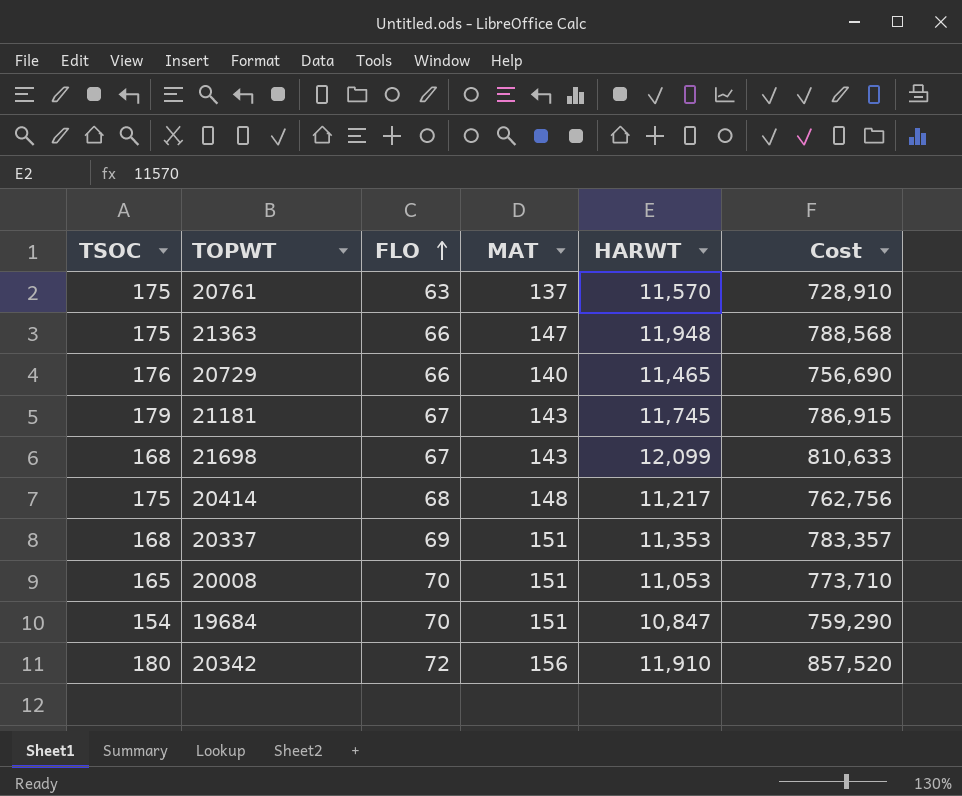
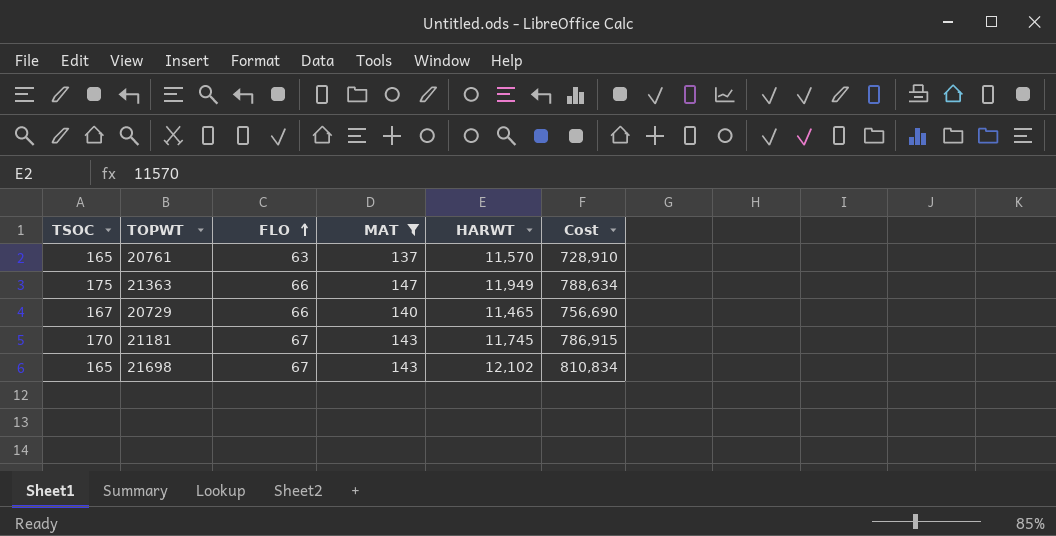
filter: none -> MAT <= 147
20761 | TSOC: 175 -> 165
21363 | HARWT: 11,948 -> 11,949
21363 | Cost: 788,568 -> 788,634
20729 | TSOC: 176 -> 167
21181 | TSOC: 179 -> 170
21698 | TSOC: 168 -> 165
21698 | HARWT: 12,099 -> 12,102
21698 | Cost: 810,633 -> 810,834

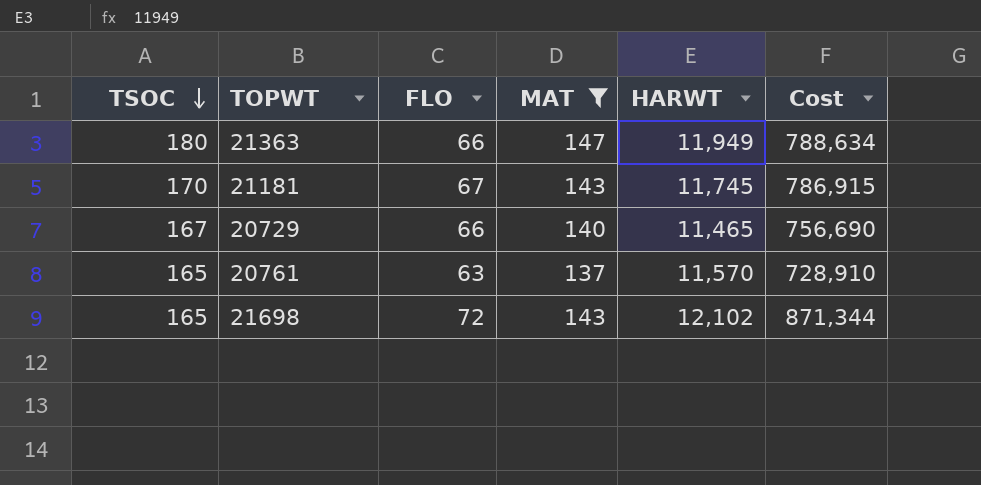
row order: FLO ascending -> TSOC descending
21363 | TSOC: 175 -> 180
21698 | FLO: 67 -> 72
21698 | Cost: 810,834 -> 871,344

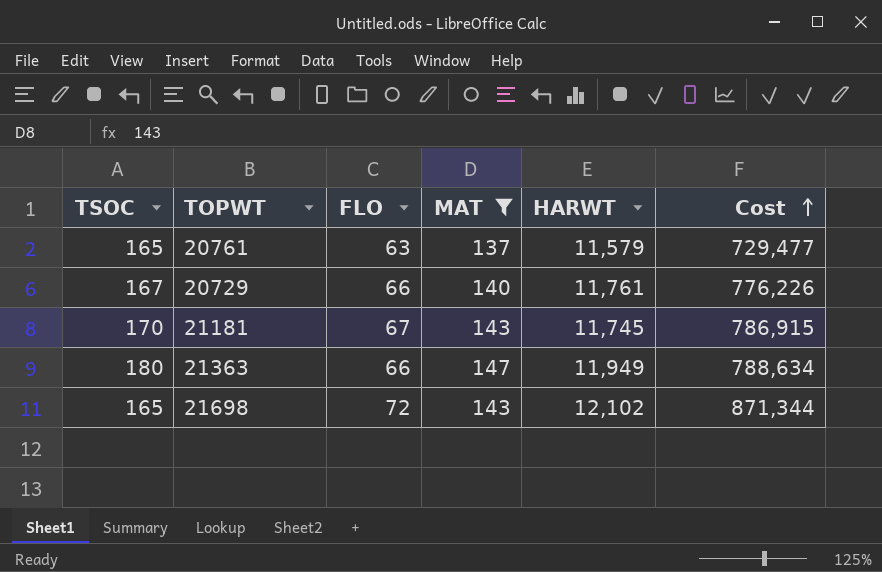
row order: TSOC descending -> Cost ascending
20761 | HARWT: 11,570 -> 11,579
20761 | Cost: 728,910 -> 729,477
20729 | HARWT: 11,465 -> 11,761
20729 | Cost: 756,690 -> 776,226

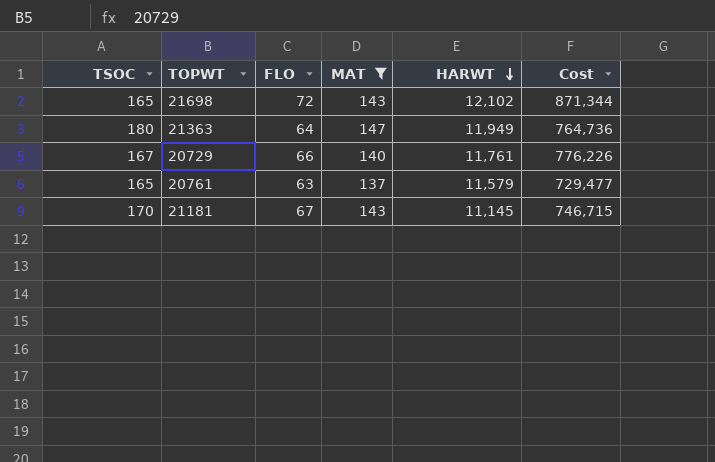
row order: Cost ascending -> HARWT descending
21363 | FLO: 66 -> 64
21363 | Cost: 788,634 -> 764,736
21181 | HARWT: 11,745 -> 11,145
21181 | Cost: 786,915 -> 746,715

